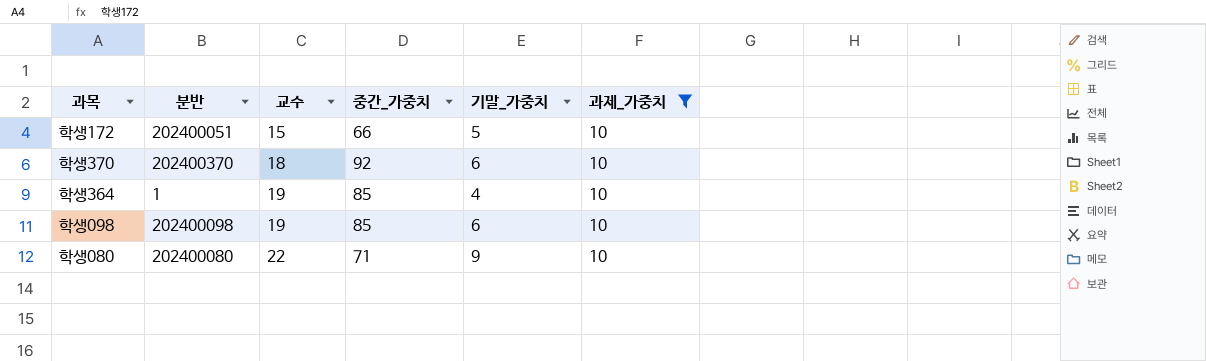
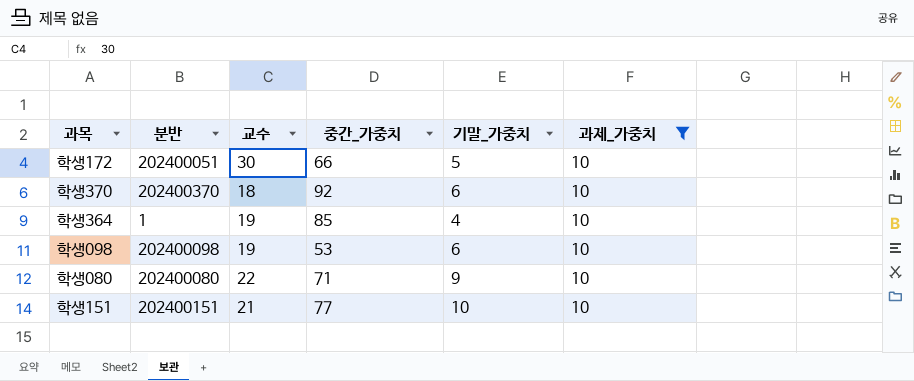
학생172 | 교수: 15 -> 30
학생098 | 중간_가중치: 85 -> 53
row 학생151: none -> 202400151 | 21 | 77 | 10 | 10

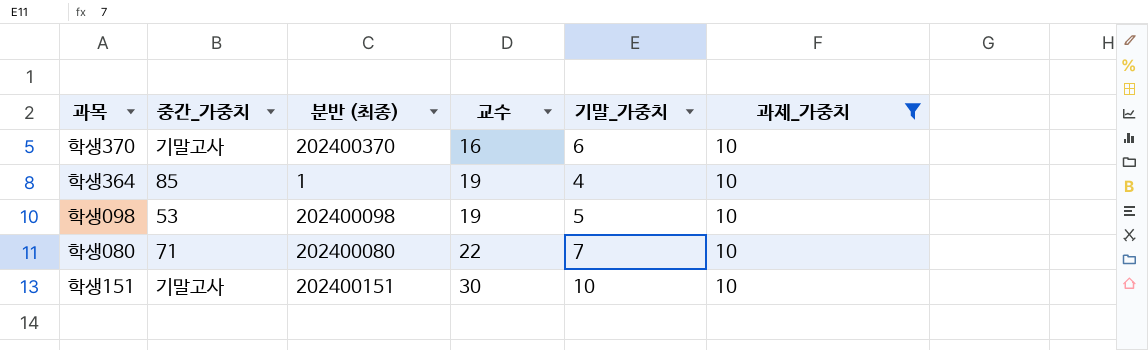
column 중간_가중치 | position: 4 -> 2
column name: 분반 -> 분반 (최종)
row 학생172: 202400051 | 30 | 66 | 5 | 10 -> none
학생370 | 중간_가중치: 92 -> 기말고사
학생370 | 교수: 18 -> 16
학생098 | 기말_가중치: 6 -> 5
학생080 | 기말_가중치: 9 -> 7
학생151 | 중간_가중치: 77 -> 기말고사
학생151 | 교수: 21 -> 30

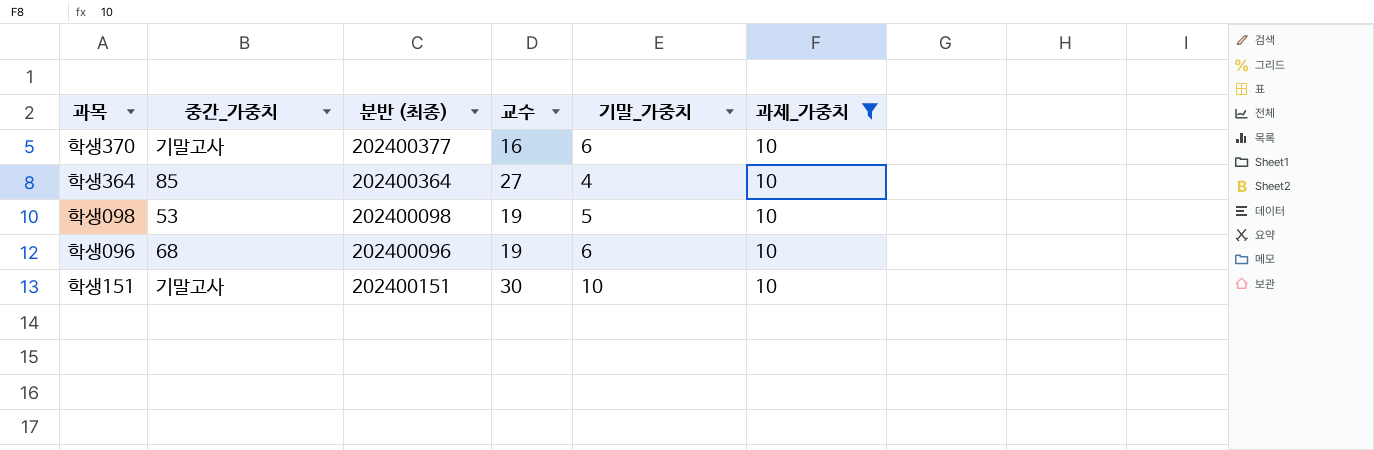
row 학생080: 71 | 202400080 | 22 | 7 | 10 -> none
학생370 | 분반 (최종): 202400370 -> 202400377
학생364 | 분반 (최종): 1 -> 202400364
학생364 | 교수: 19 -> 27
row 학생096: none -> 68 | 202400096 | 19 | 6 | 10

